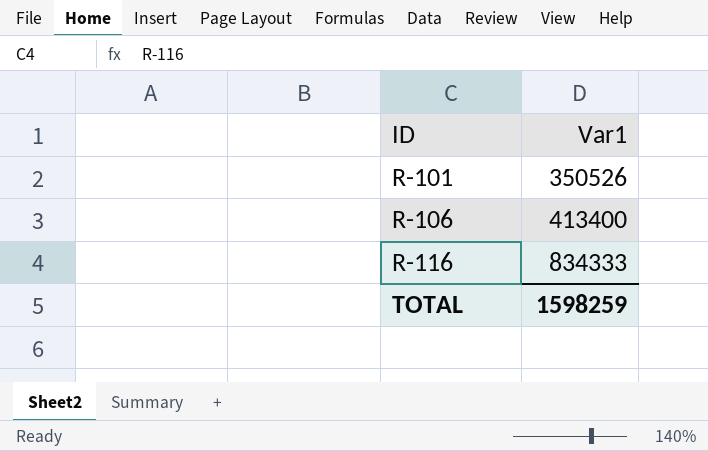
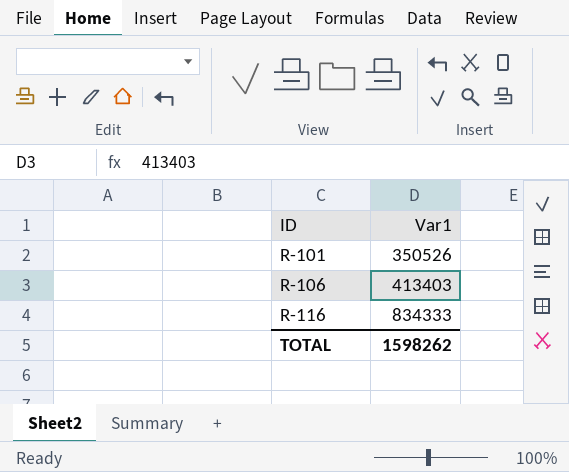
R-106 | Var1: 413400 -> 413403
TOTAL | Var1: 1598259 -> 1598262

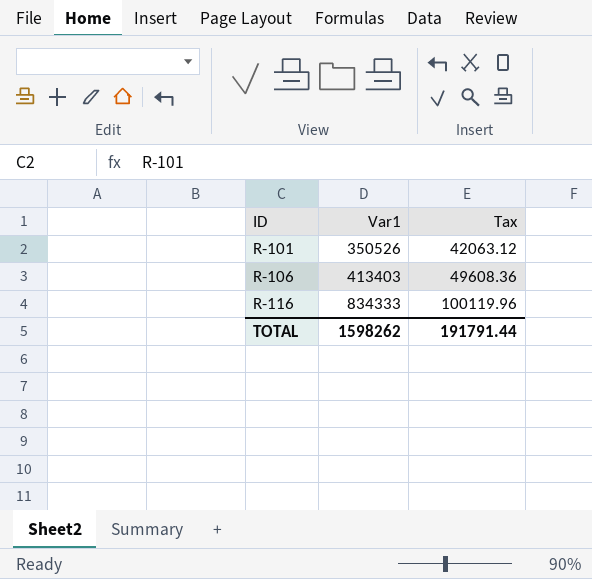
column Tax | formula: none -> [Var1] * 0.12

